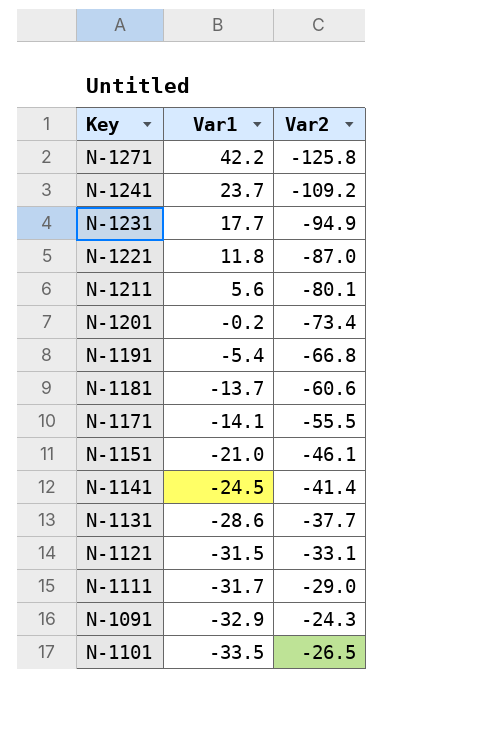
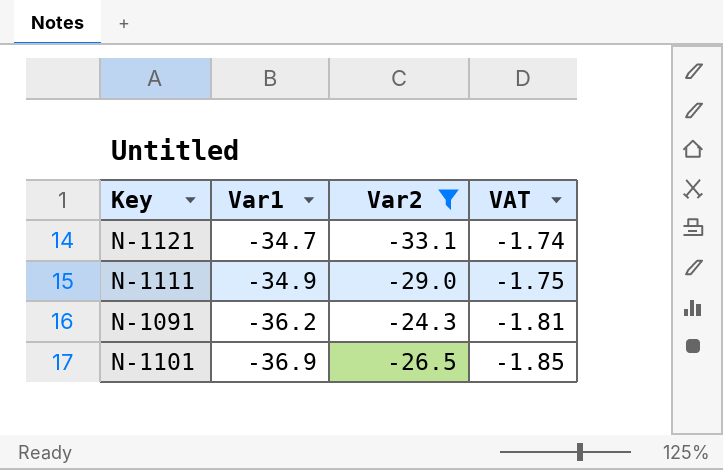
filter: none -> Var2 >= -33.1
column VAT | formula: none -> [Var1] * 0.05
N-1121 | Var1: -31.5 -> -34.7
N-1111 | Var1: -31.7 -> -34.9
N-1091 | Var1: -32.9 -> -36.2
N-1101 | Var1: -33.5 -> -36.9

